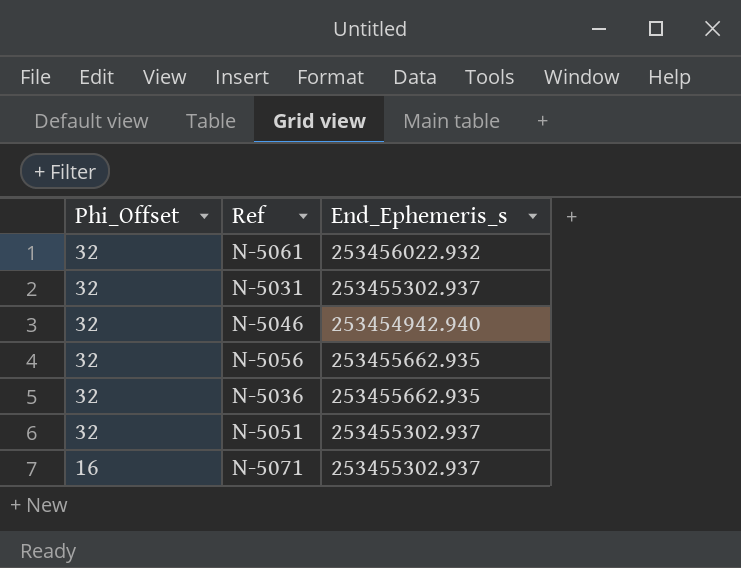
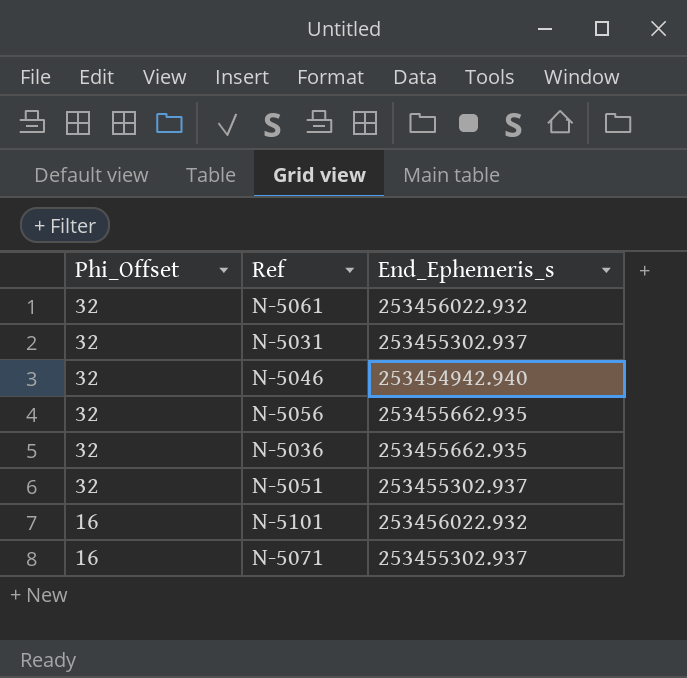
row N-5101: none -> 16 | 253456022.932

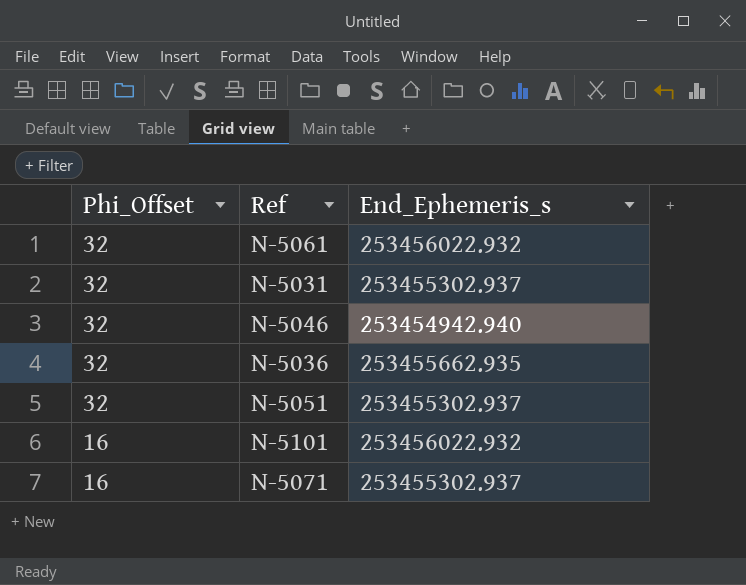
row N-5056: 32 | 253455662.935 -> none

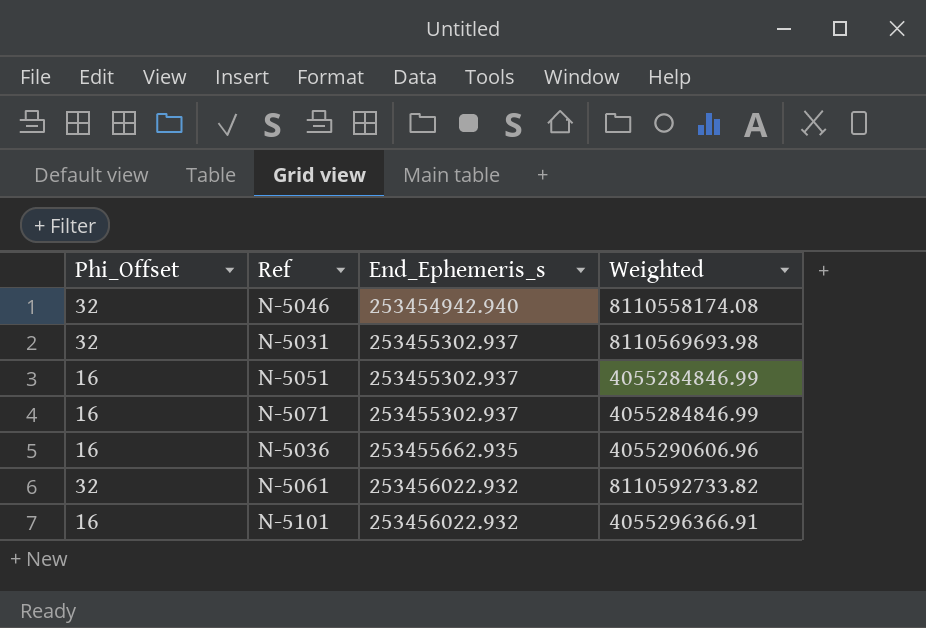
row order: Phi_Offset descending -> End_Ephemeris_s ascending
column Weighted | formula: none -> [Phi_Offset] * [End_Ephemeris_s]
N-5051 | Phi_Offset: 32 -> 16
N-5036 | Phi_Offset: 32 -> 16

